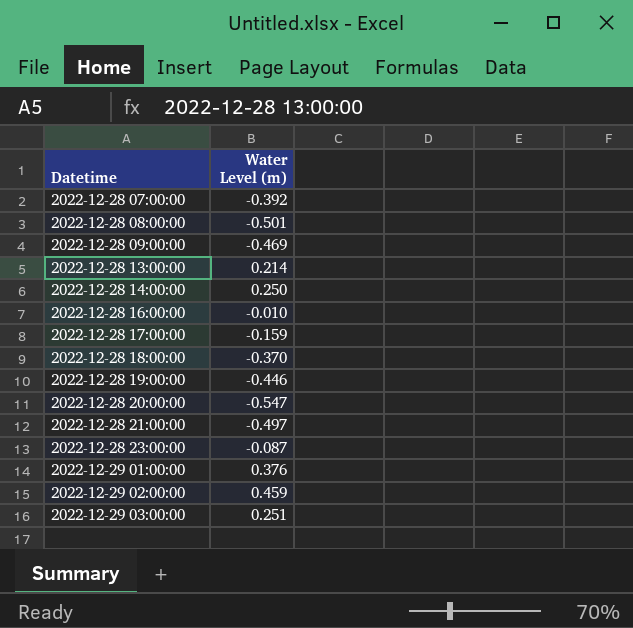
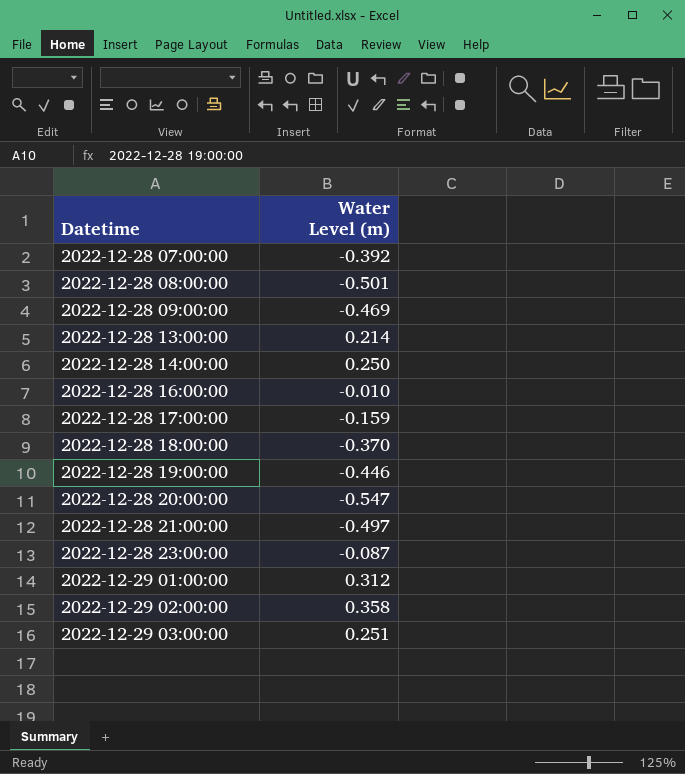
2022-12-29 01:00:00 | Water Level (m): 0.376 -> 0.312
2022-12-29 02:00:00 | Water Level (m): 0.459 -> 0.358

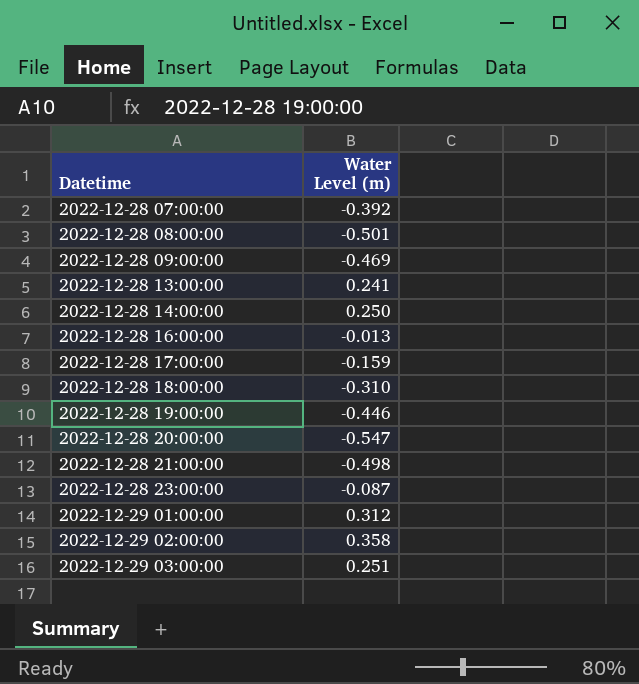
2022-12-28 13:00:00 | Water Level (m): 0.214 -> 0.241
2022-12-28 16:00:00 | Water Level (m): -0.010 -> -0.013
2022-12-28 18:00:00 | Water Level (m): -0.370 -> -0.310
2022-12-28 21:00:00 | Water Level (m): -0.497 -> -0.498

